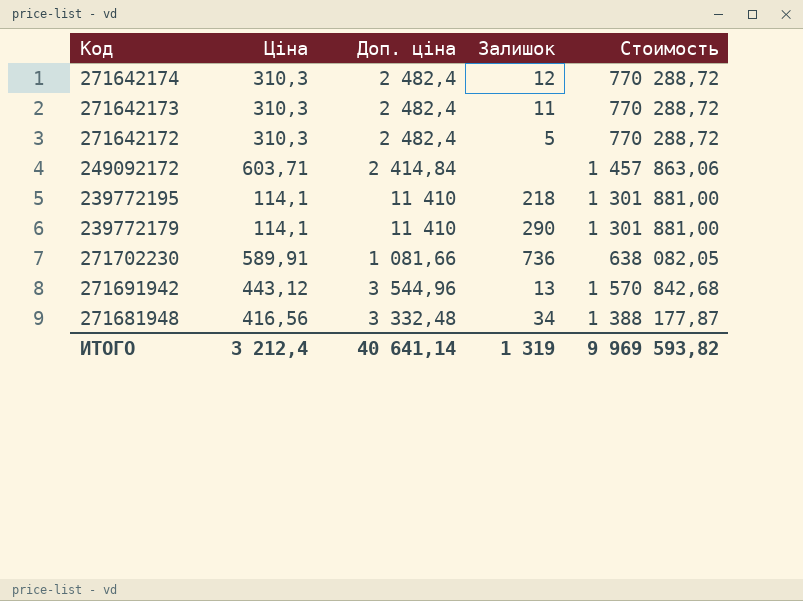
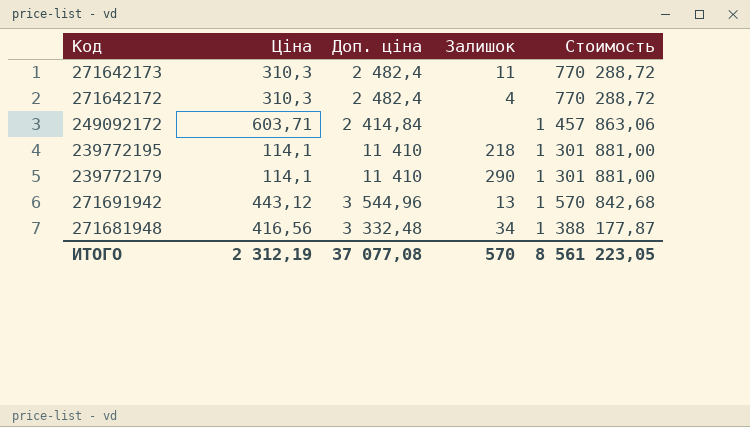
row 271642174: 310,3 | 2 482,4 | 12 | 770 288,72 -> none
row 271702230: 589,91 | 1 081,66 | 736 | 638 082,05 -> none
271642172 | Залишок: 5 -> 4
ИТОГО | Ціна: 3 212,4 -> 2 312,19
ИТОГО | Доп. ціна: 40 641,14 -> 37 077,08
ИТОГО | Залишок: 1 319 -> 570
ИТОГО | Стоимость: 9 969 593,82 -> 8 561 223,05

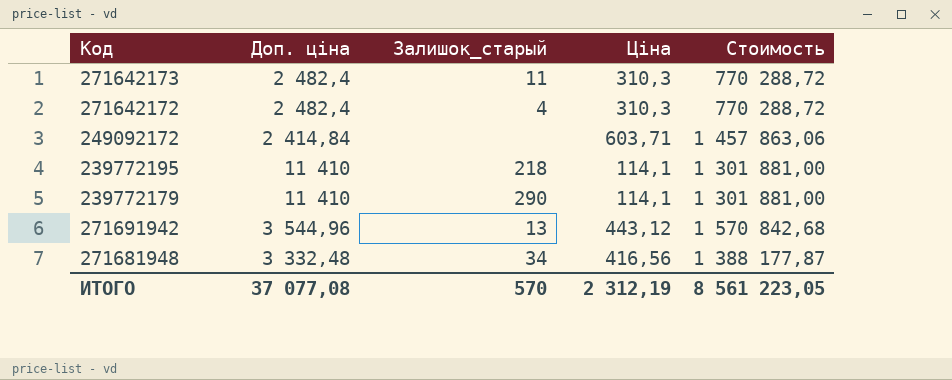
column name: Залишок -> Залишок_старый
column Ціна | position: 2 -> 4

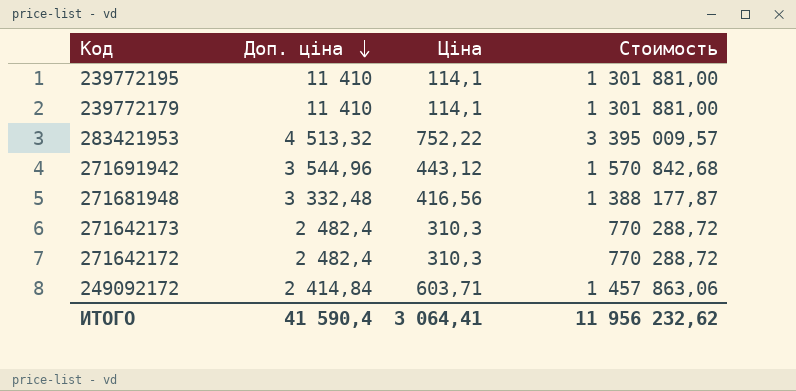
row order: none -> Доп. ціна descending
column Залишок_старый | position: 3 -> none
row 283421953: none -> 4 513,32 | 752,22 | 3 395 009,57
ИТОГО | Доп. ціна: 37 077,08 -> 41 590,4
ИТОГО | Ціна: 2 312,19 -> 3 064,41
ИТОГО | Стоимость: 8 561 223,05 -> 11 956 232,62

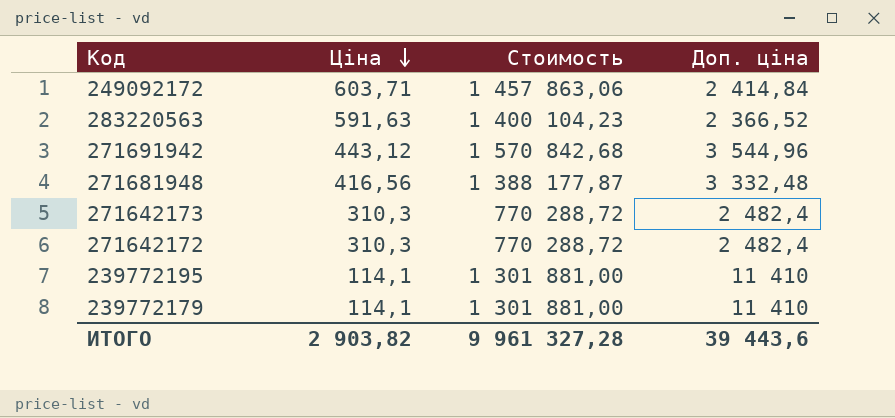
row order: Доп. ціна descending -> Ціна descending
column Доп. ціна | position: 2 -> 4
row 283421953: 4 513,32 | 752,22 | 3 395 009,57 -> none
row 283220563: none -> 591,63 | 1 400 104,23 | 2 366,52
ИТОГО | Ціна: 3 064,41 -> 2 903,82
ИТОГО | Стоимость: 11 956 232,62 -> 9 961 327,28
ИТОГО | Доп. ціна: 41 590,4 -> 39 443,6

